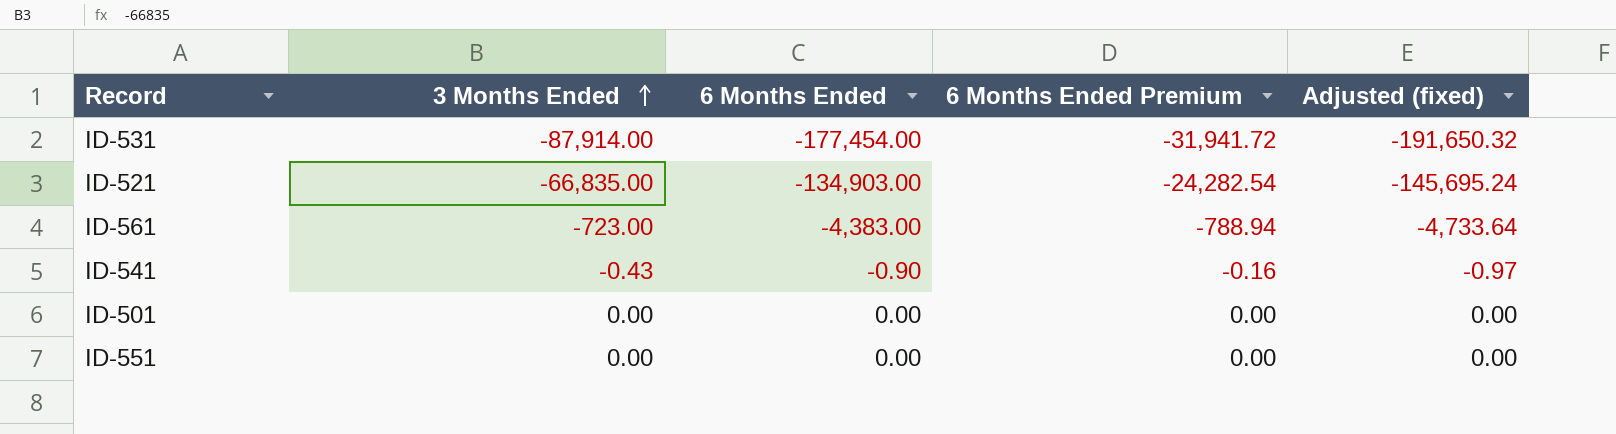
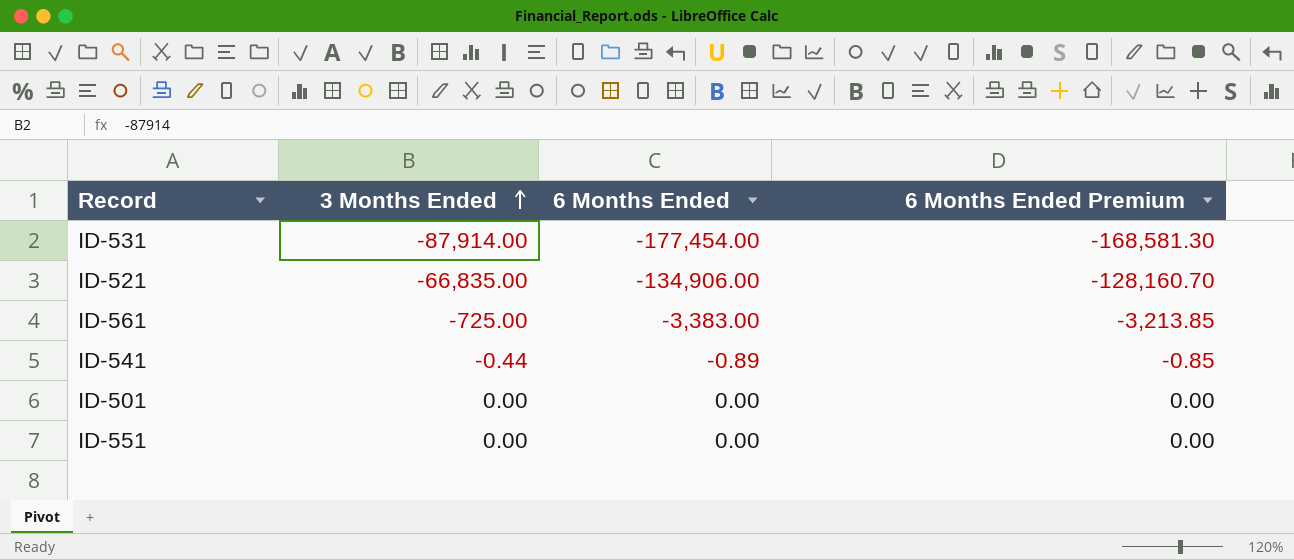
column Adjusted (fixed) | formula: [6 Months Ended] * 1.08 -> none
column 6 Months Ended Premium | formula: [6 Months Ended] * 0.18 -> [6 Months Ended] * 0.95
ID-521 | 6 Months Ended: -134,903.00 -> -134,906.00
ID-561 | 3 Months Ended: -723.00 -> -725.00
ID-561 | 6 Months Ended: -4,383.00 -> -3,383.00
ID-541 | 3 Months Ended: -0.43 -> -0.44
ID-541 | 6 Months Ended: -0.90 -> -0.89

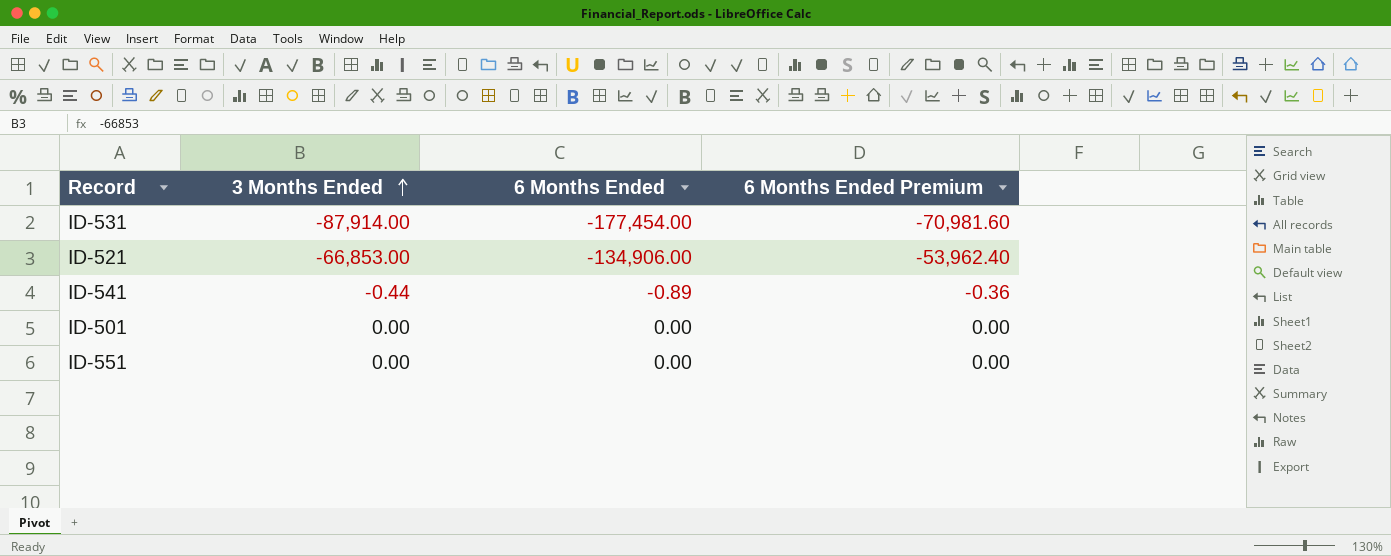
column 6 Months Ended Premium | formula: [6 Months Ended] * 0.95 -> [6 Months Ended] * 0.4
row ID-561: -725.00 | -3,383.00 | -3,213.85 -> none
ID-521 | 3 Months Ended: -66,835.00 -> -66,853.00

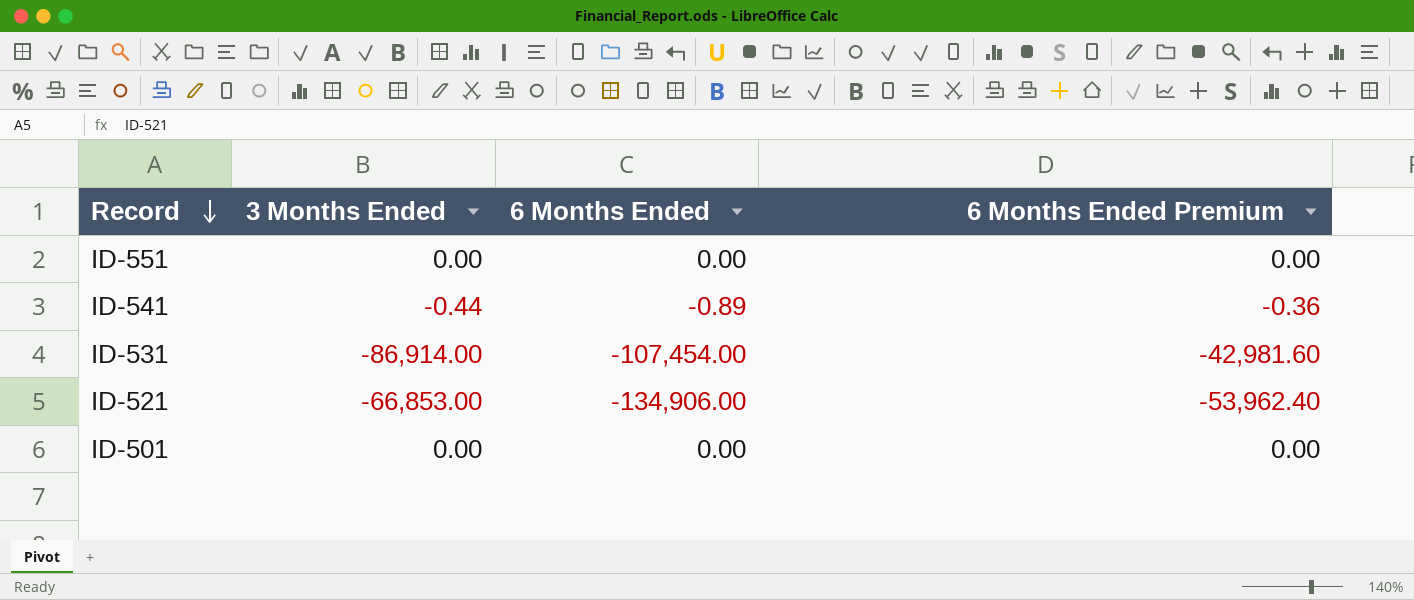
row order: 3 Months Ended ascending -> Record descending
ID-531 | 3 Months Ended: -87,914.00 -> -86,914.00
ID-531 | 6 Months Ended: -177,454.00 -> -107,454.00
ID-531 | 6 Months Ended Premium: -70,981.60 -> -42,981.60

